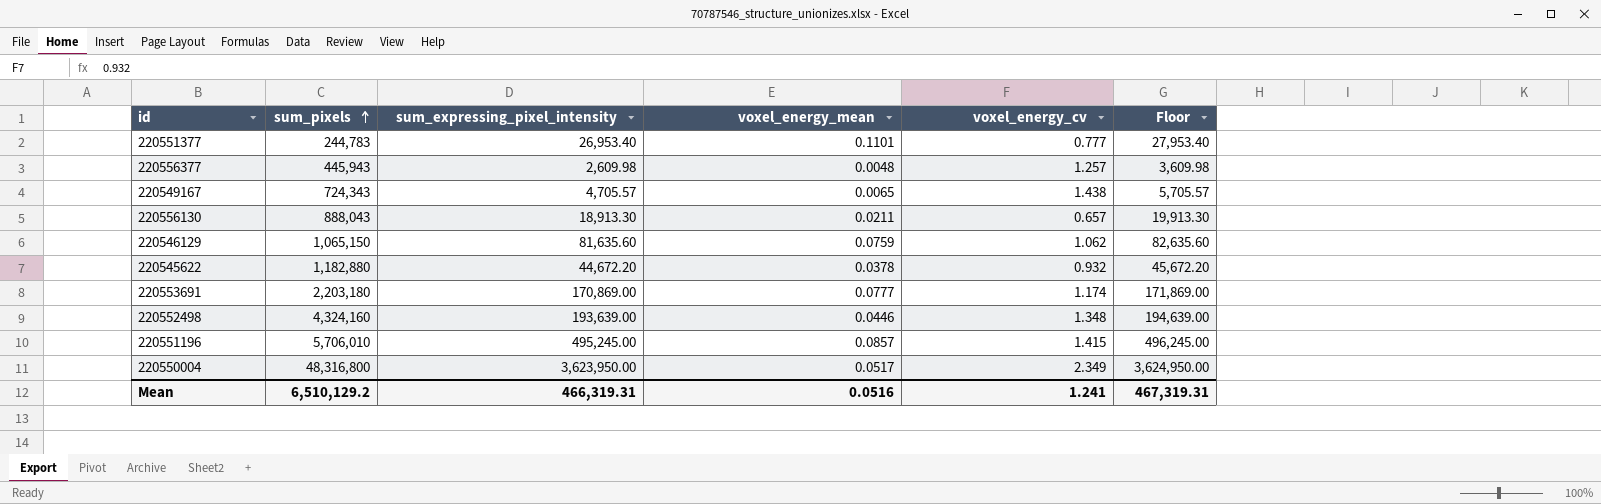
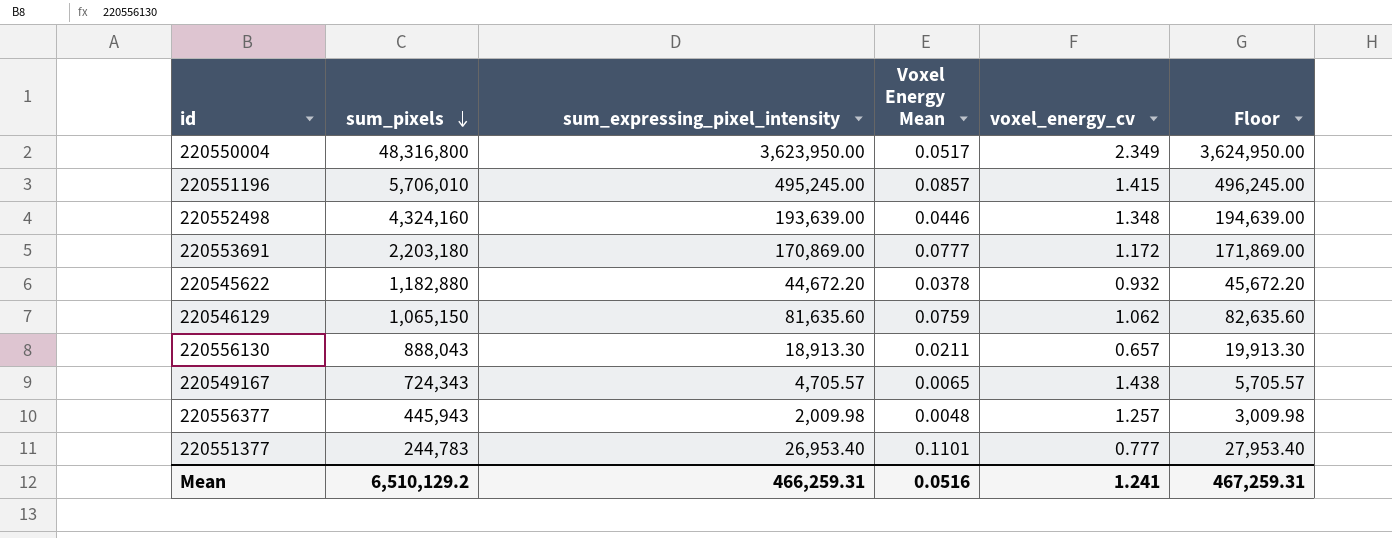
row order: sum_pixels ascending -> sum_pixels descending
column name: voxel_energy_mean -> Voxel Energy Mean
220553691 | voxel_energy_cv: 1.174 -> 1.172
220556377 | sum_expressing_pixel_intensity: 2,609.98 -> 2,009.98
220556377 | Floor: 3,609.98 -> 3,009.98
Mean | sum_expressing_pixel_intensity: 466,319.31 -> 466,259.31
Mean | Floor: 467,319.31 -> 467,259.31

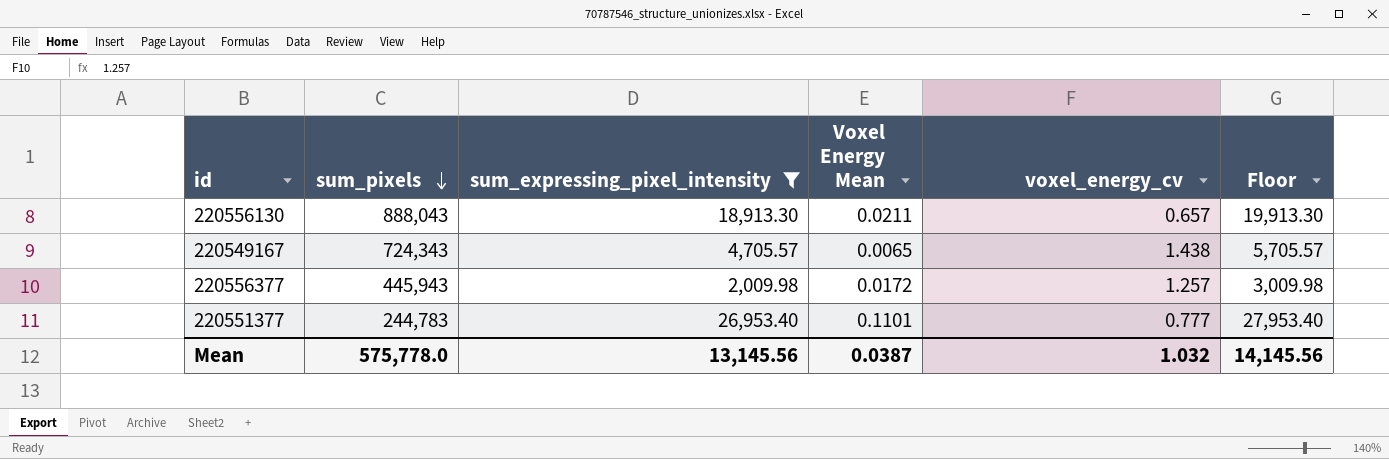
filter: none -> sum_expressing_pixel_intensity <= 26,953.40
220556377 | Voxel Energy Mean: 0.0048 -> 0.0172
Mean | sum_pixels: 6,510,129.2 -> 575,778.0
Mean | sum_expressing_pixel_intensity: 466,259.31 -> 13,145.56
Mean | Voxel Energy Mean: 0.0516 -> 0.0387
Mean | voxel_energy_cv: 1.241 -> 1.032
Mean | Floor: 467,259.31 -> 14,145.56

